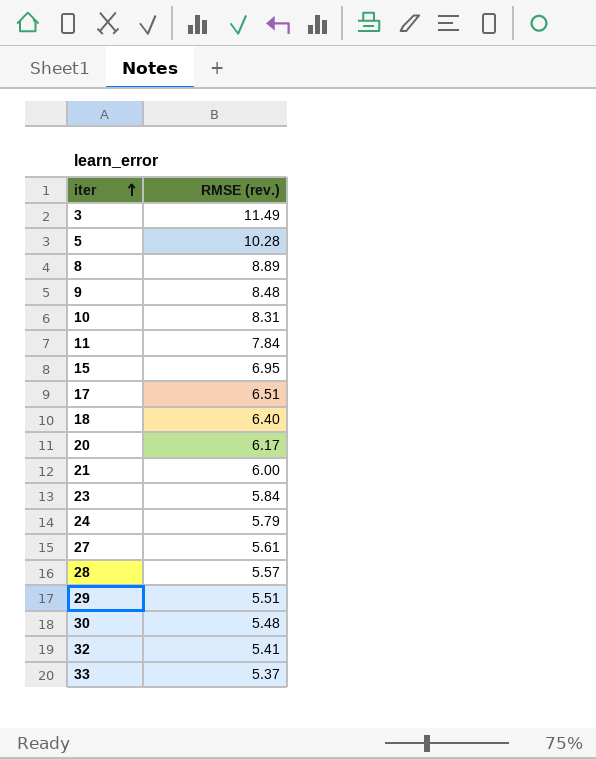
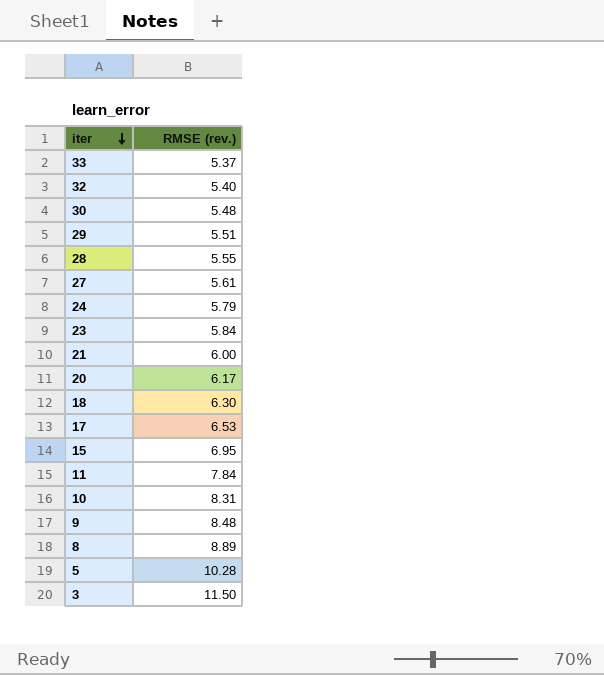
row order: iter ascending -> iter descending
32 | RMSE (rev.): 5.41 -> 5.40
28 | RMSE (rev.): 5.57 -> 5.55
18 | RMSE (rev.): 6.40 -> 6.30
17 | RMSE (rev.): 6.51 -> 6.53
3 | RMSE (rev.): 11.49 -> 11.50

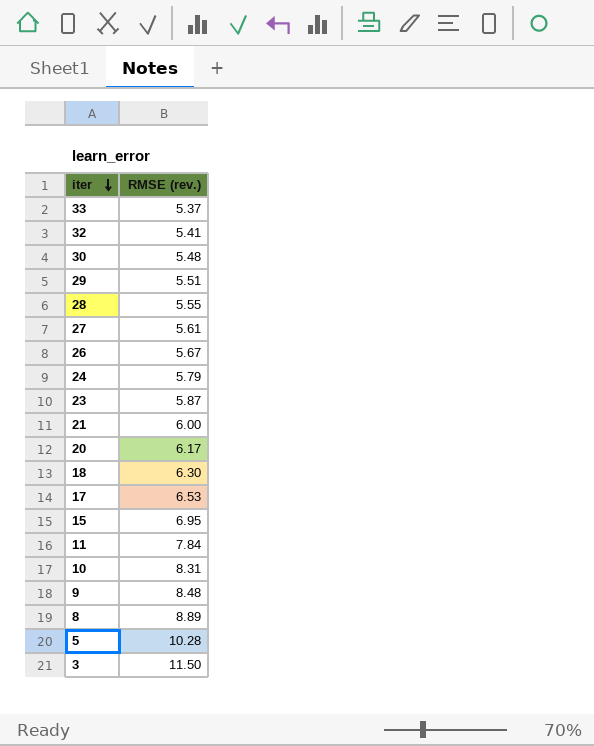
32 | RMSE (rev.): 5.40 -> 5.41
row 26: none -> 5.67
23 | RMSE (rev.): 5.84 -> 5.87

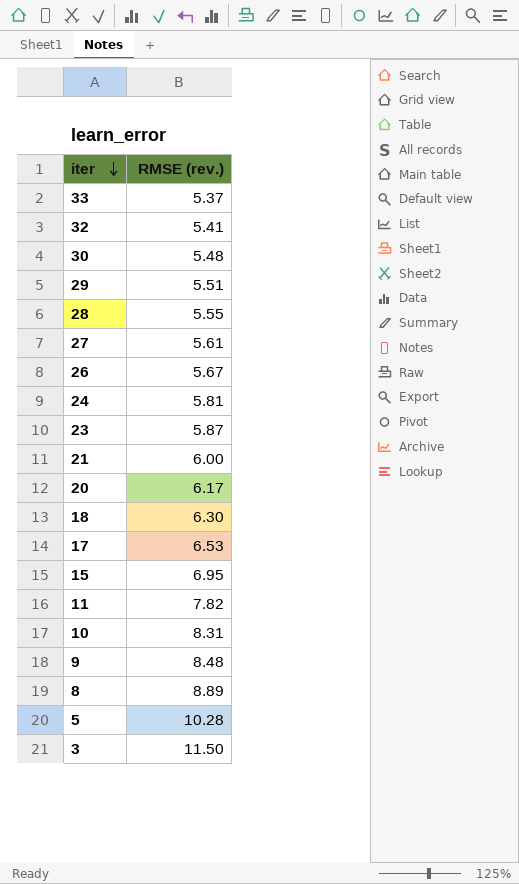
24 | RMSE (rev.): 5.79 -> 5.81
11 | RMSE (rev.): 7.84 -> 7.82

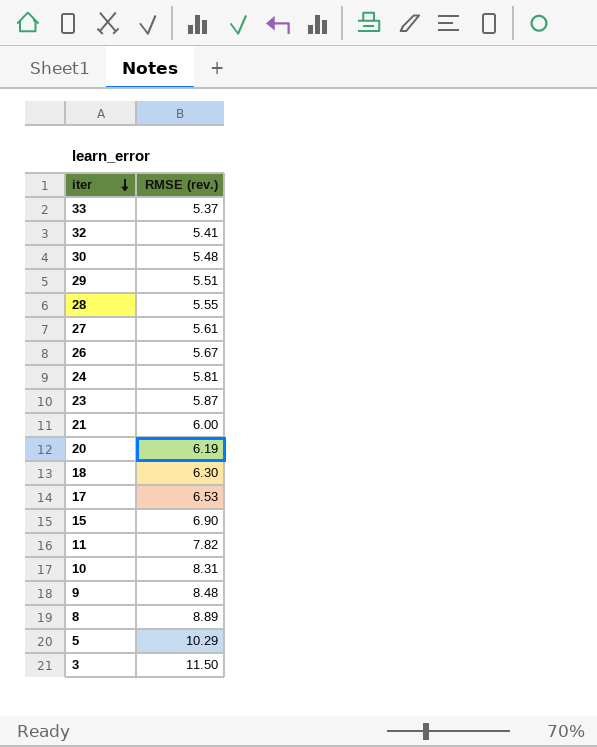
20 | RMSE (rev.): 6.17 -> 6.19
15 | RMSE (rev.): 6.95 -> 6.90
5 | RMSE (rev.): 10.28 -> 10.29

